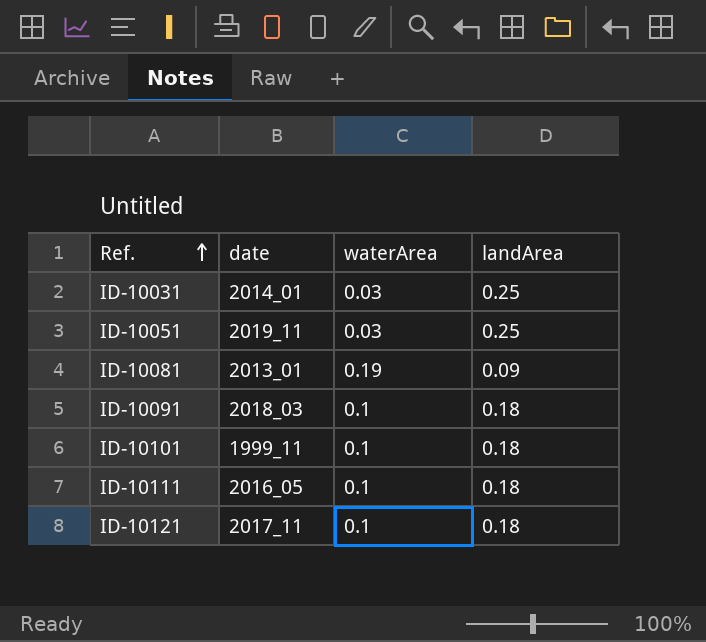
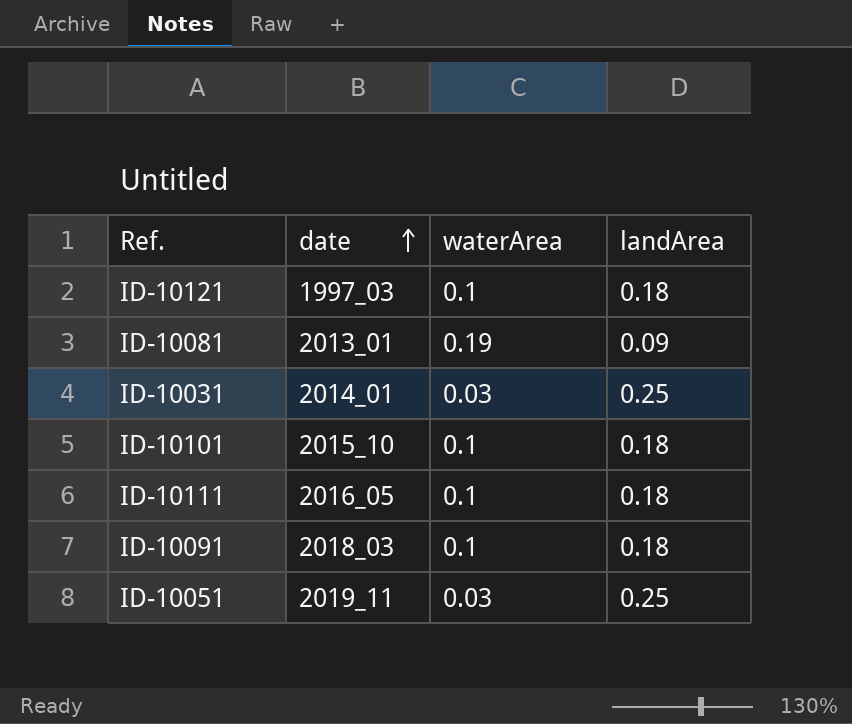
row order: Ref. ascending -> date ascending
ID-10121 | date: 2017_11 -> 1997_03
ID-10101 | date: 1999_11 -> 2015_10

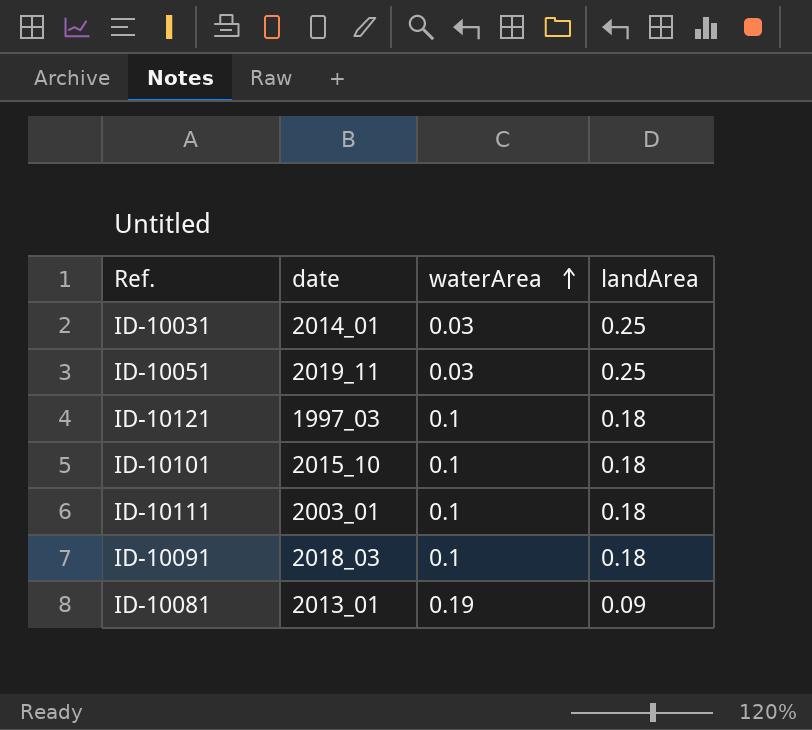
row order: date ascending -> waterArea ascending
ID-10111 | date: 2016_05 -> 2003_01

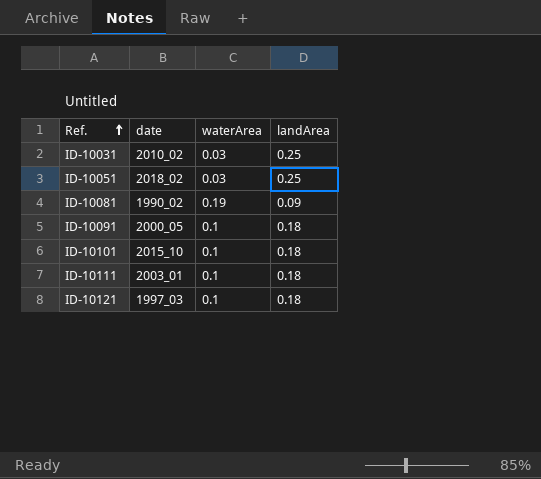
row order: waterArea ascending -> Ref. ascending
ID-10031 | date: 2014_01 -> 2010_02
ID-10051 | date: 2019_11 -> 2018_02
ID-10081 | date: 2013_01 -> 1990_02
ID-10091 | date: 2018_03 -> 2000_05

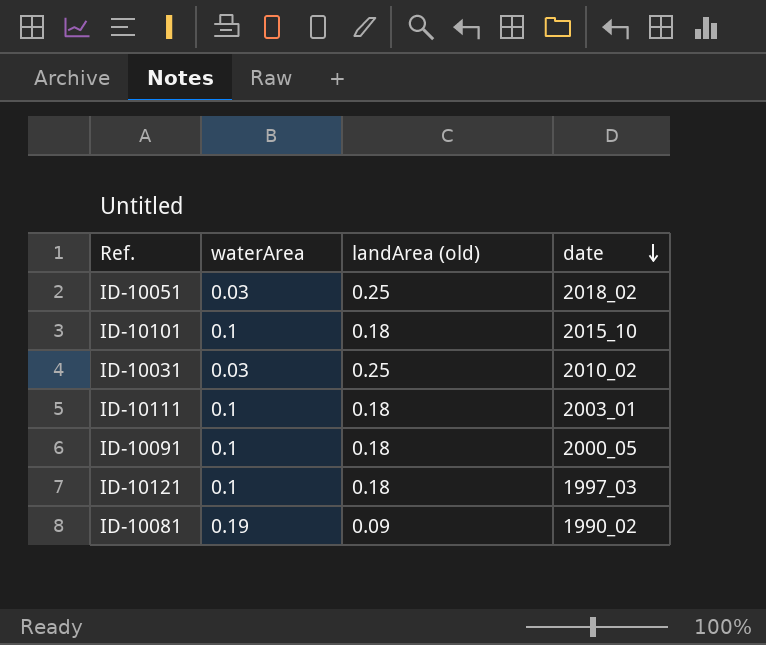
row order: Ref. ascending -> date descending
column name: landArea -> landArea (old)
column date | position: 2 -> 4

